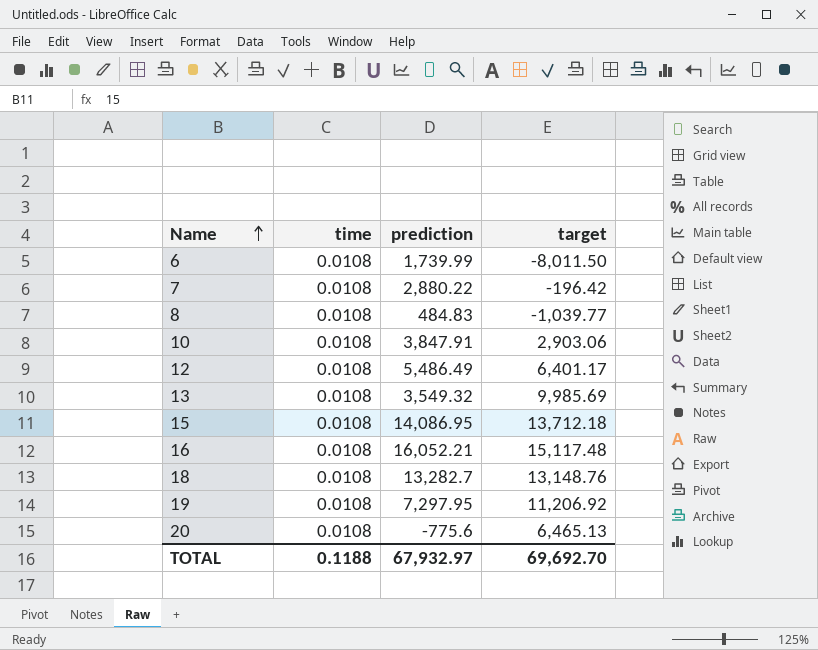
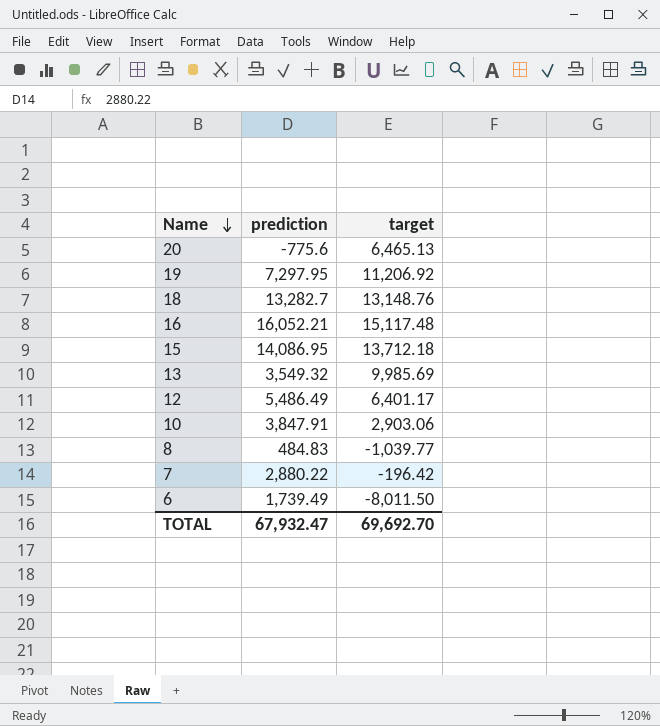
row order: Name ascending -> Name descending
column time | position: 2 -> none
6 | prediction: 1,739.99 -> 1,739.49
TOTAL | prediction: 67,932.97 -> 67,932.47

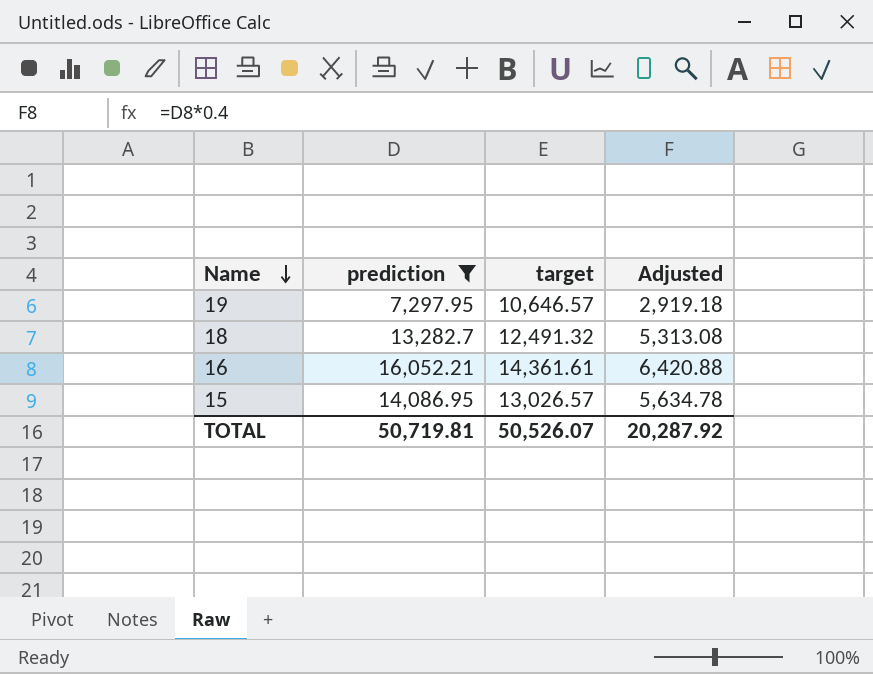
filter: none -> prediction >= 7,297.95
column Adjusted | formula: none -> [prediction] * 0.4
19 | target: 11,206.92 -> 10,646.57
18 | target: 13,148.76 -> 12,491.32
16 | target: 15,117.48 -> 14,361.61
15 | target: 13,712.18 -> 13,026.57
TOTAL | prediction: 67,932.47 -> 50,719.81
TOTAL | target: 69,692.70 -> 50,526.07

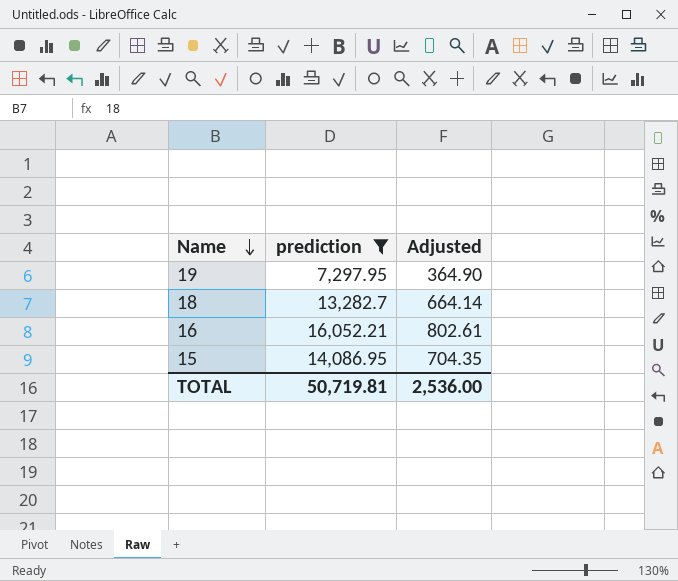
column target | position: 3 -> none
column Adjusted | formula: [prediction] * 0.4 -> [prediction] * 0.05
TOTAL | Adjusted: 20,287.92 -> 2,536.00

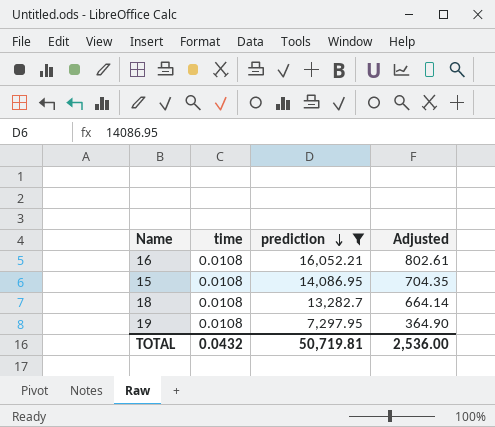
row order: Name descending -> prediction descending
column time | position: none -> 2

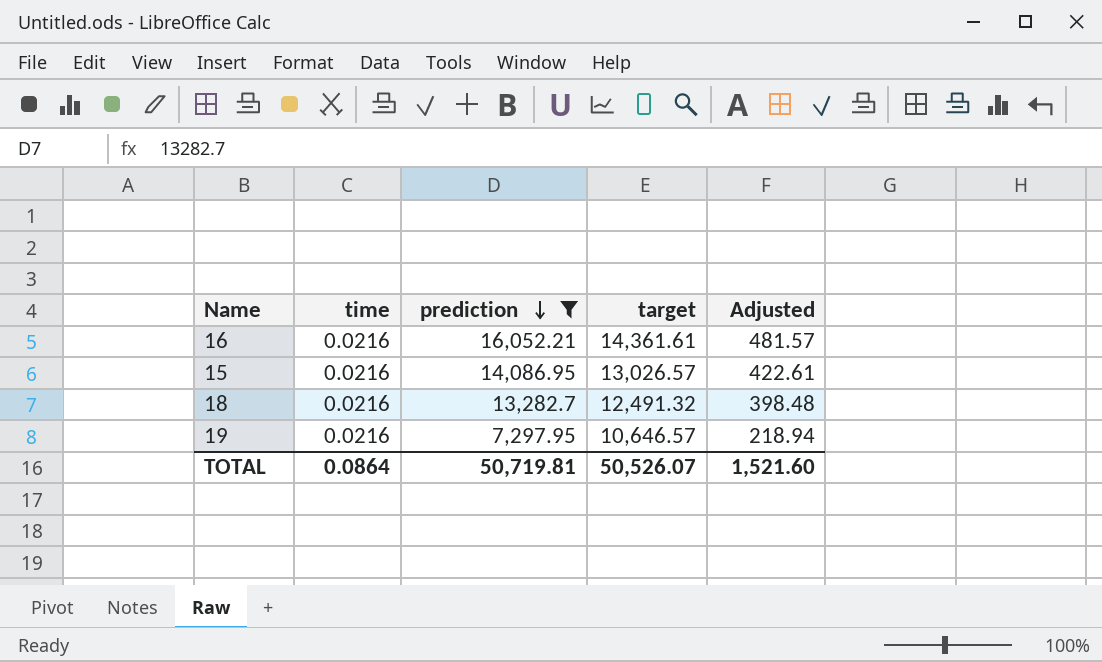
column target | position: none -> 4
column Adjusted | formula: [prediction] * 0.05 -> [prediction] * 0.03
16 | time: 0.0108 -> 0.0216
15 | time: 0.0108 -> 0.0216
18 | time: 0.0108 -> 0.0216
19 | time: 0.0108 -> 0.0216
TOTAL | time: 0.0432 -> 0.0864
TOTAL | Adjusted: 2,536.00 -> 1,521.60

